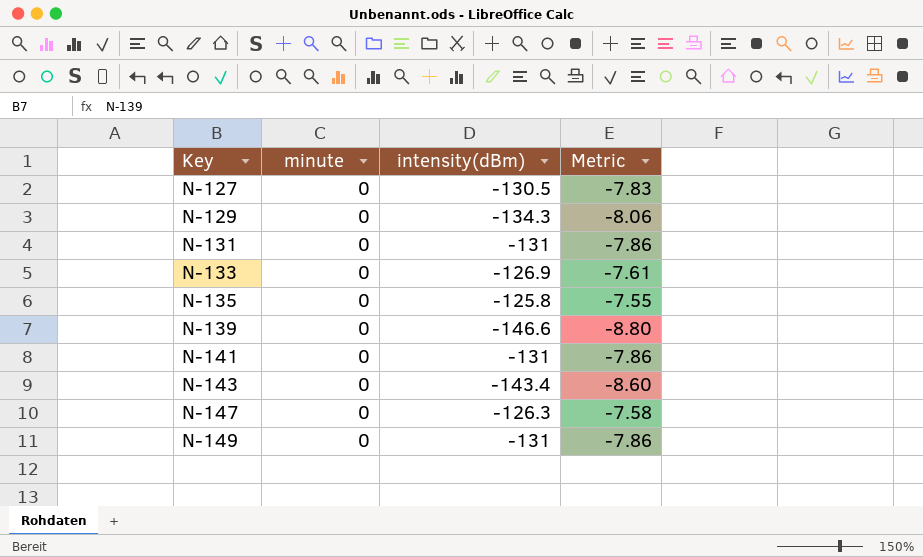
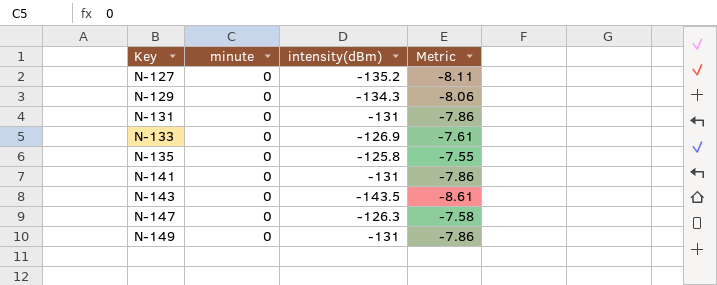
row N-139: 0 | -146.6 | -8.80 -> none
N-127 | intensity(dBm): -130.5 -> -135.2
N-127 | Metric: -7.83 -> -8.11
N-143 | intensity(dBm): -143.4 -> -143.5
N-143 | Metric: -8.60 -> -8.61

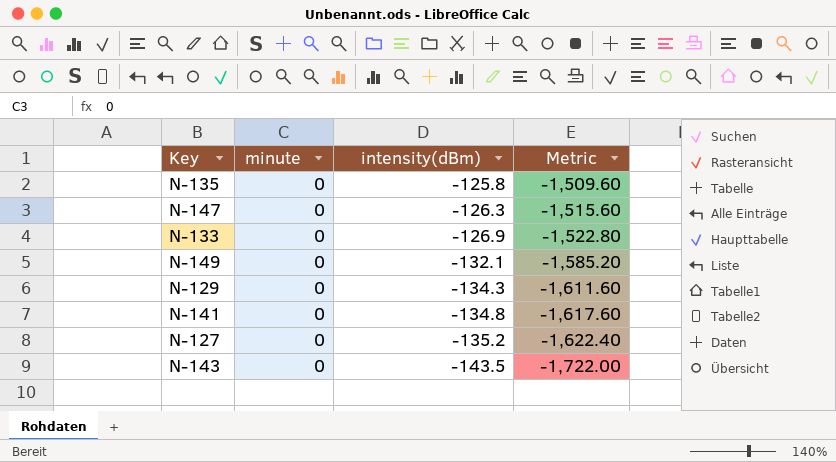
row order: Key ascending -> intensity(dBm) descending
column Metric | formula: [intensity(dBm)] * 0.06 -> [intensity(dBm)] * 12
row N-131: 0 | -131 | -7.86 -> none
N-149 | intensity(dBm): -131 -> -132.1
N-141 | intensity(dBm): -131 -> -134.8

